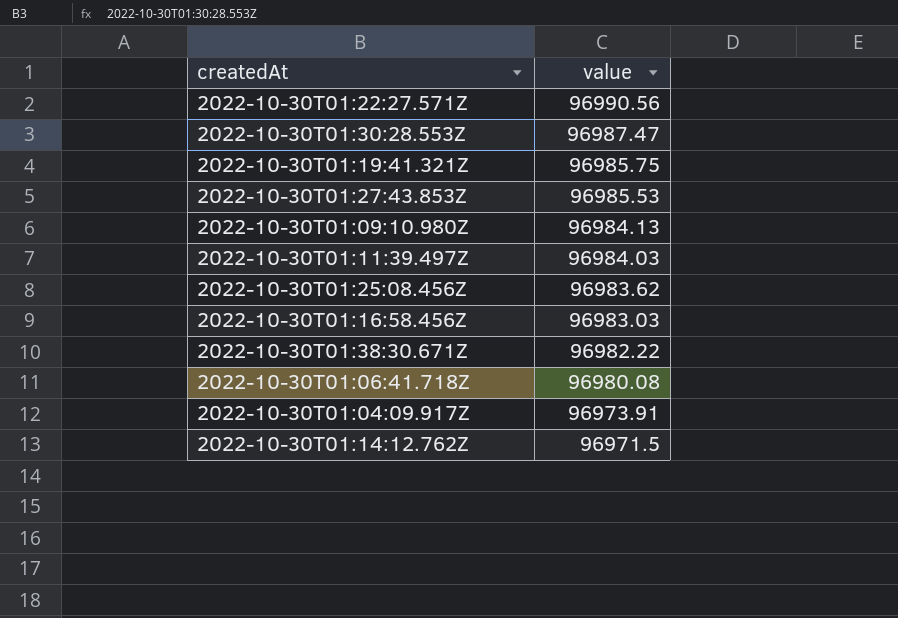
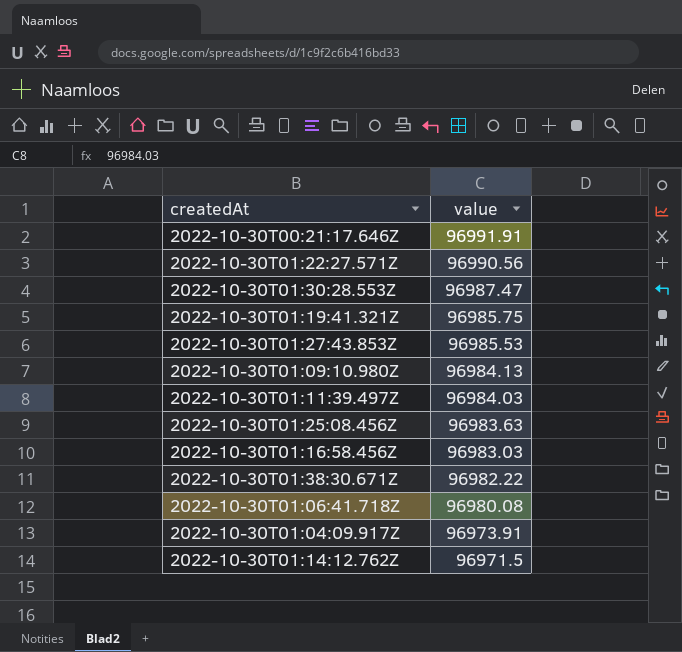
row 2022-10-30T00:21:17.646Z: none -> 96991.91
2022-10-30T01:25:08.456Z | value: 96983.62 -> 96983.63

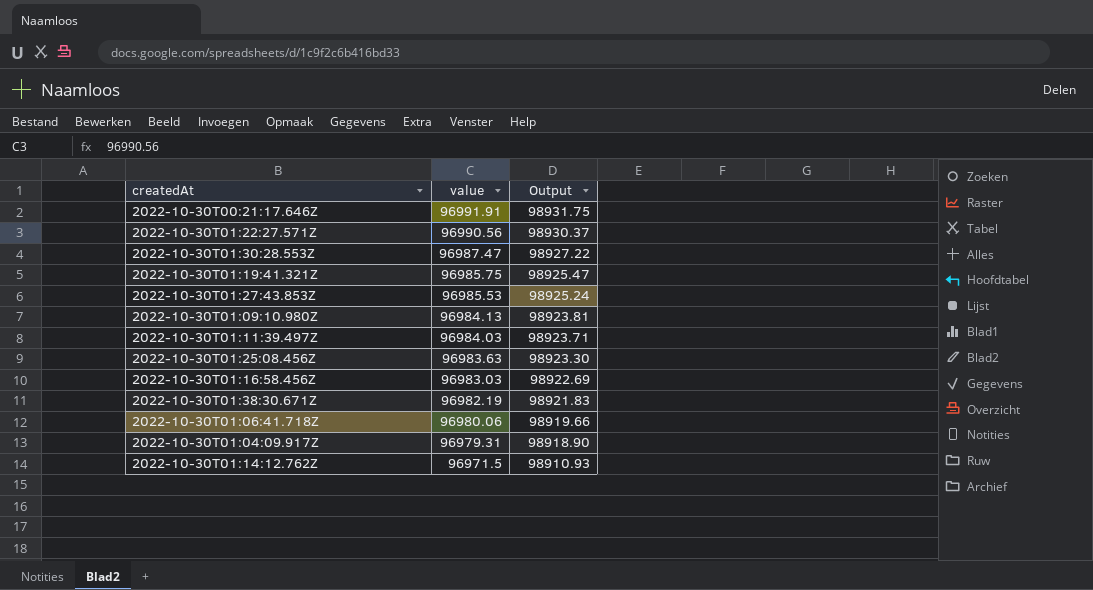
column Output | formula: none -> [value] * 1.02
2022-10-30T01:38:30.671Z | value: 96982.22 -> 96982.19
2022-10-30T01:06:41.718Z | value: 96980.08 -> 96980.06
2022-10-30T01:04:09.917Z | value: 96973.91 -> 96979.31

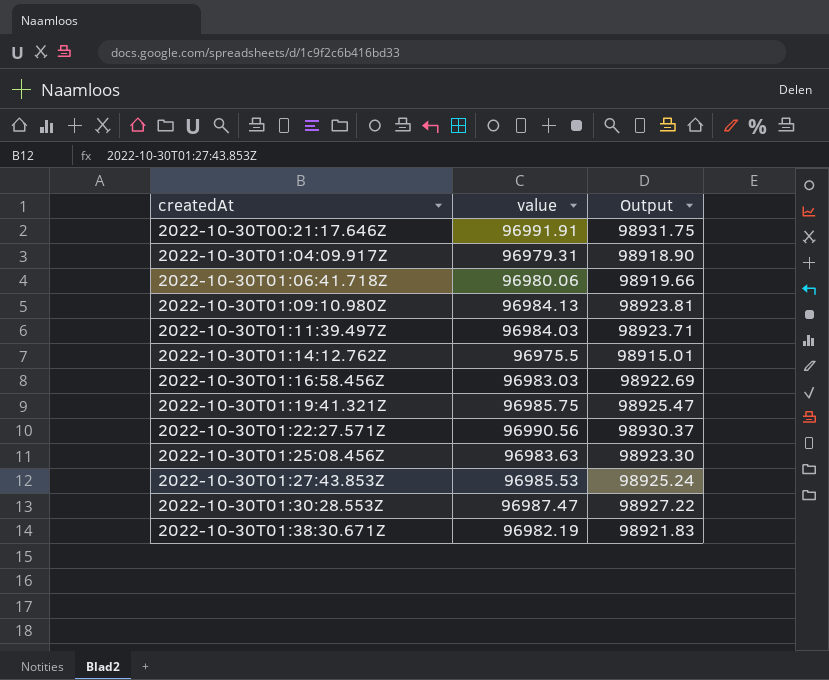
row order: value descending -> createdAt ascending
2022-10-30T01:14:12.762Z | value: 96971.5 -> 96975.5
2022-10-30T01:14:12.762Z | Output: 98910.93 -> 98915.01

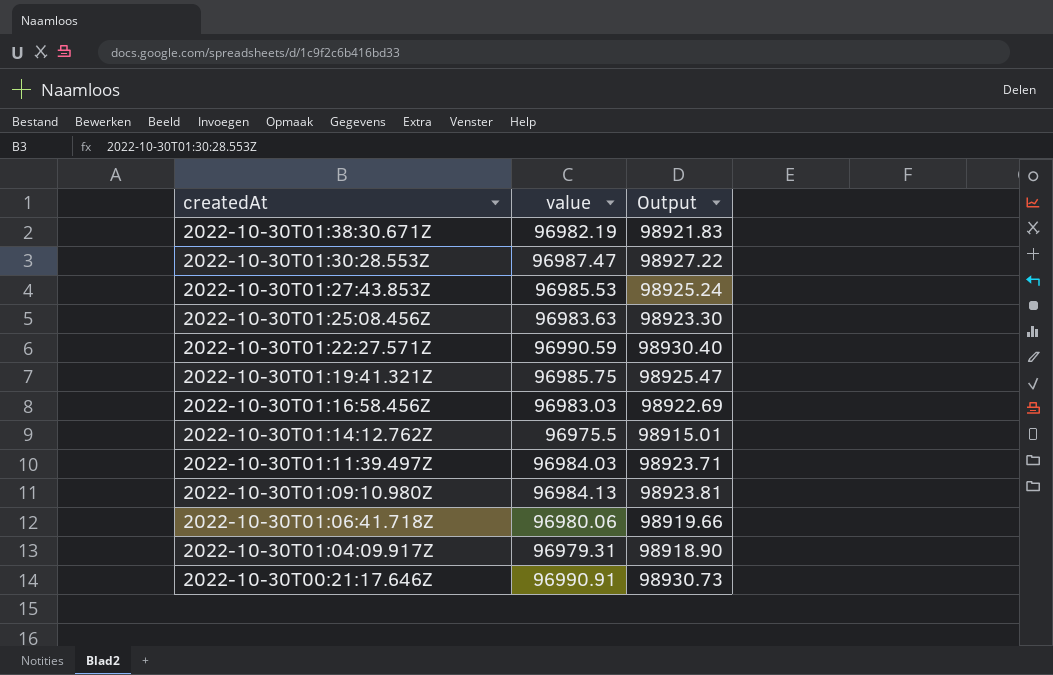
row order: createdAt ascending -> createdAt descending
2022-10-30T01:22:27.571Z | value: 96990.56 -> 96990.59
2022-10-30T01:22:27.571Z | Output: 98930.37 -> 98930.40
2022-10-30T00:21:17.646Z | value: 96991.91 -> 96990.91
2022-10-30T00:21:17.646Z | Output: 98931.75 -> 98930.73

